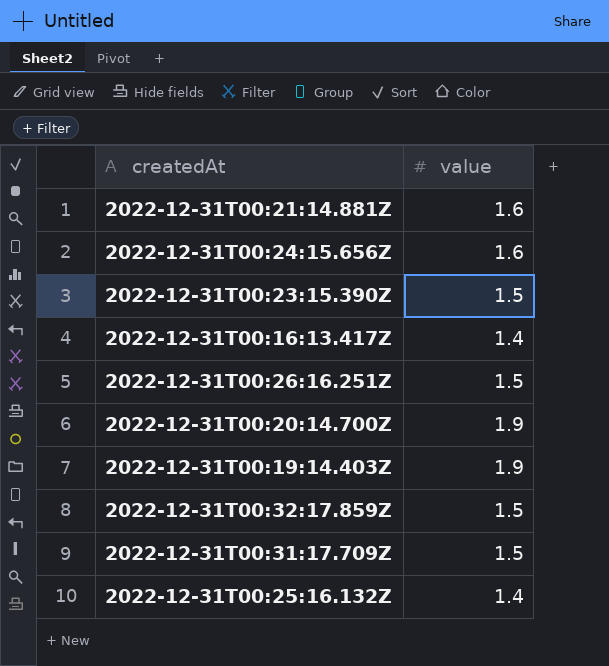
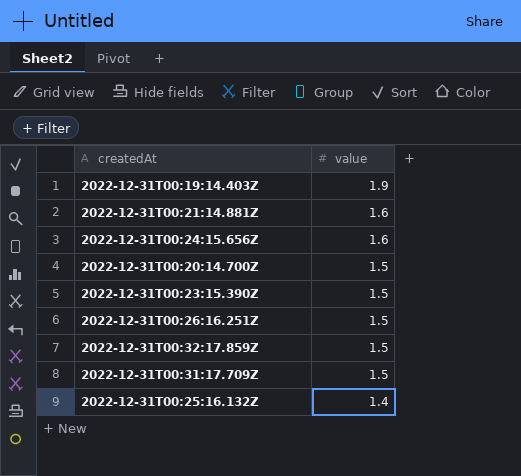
row order: none -> value descending
row 2022-12-31T00:16:13.417Z: 1.4 -> none
2022-12-31T00:20:14.700Z | value: 1.9 -> 1.5

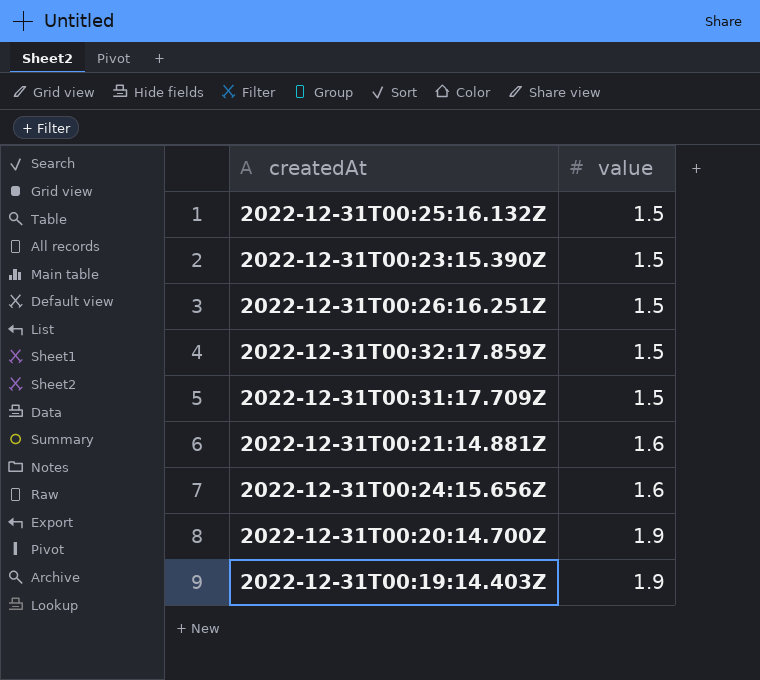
row order: value descending -> value ascending
2022-12-31T00:25:16.132Z | value: 1.4 -> 1.5
2022-12-31T00:20:14.700Z | value: 1.5 -> 1.9

